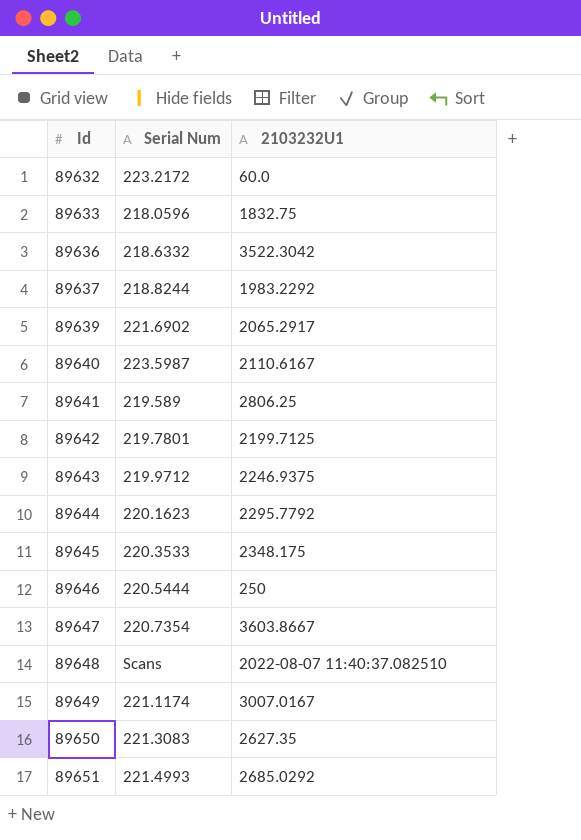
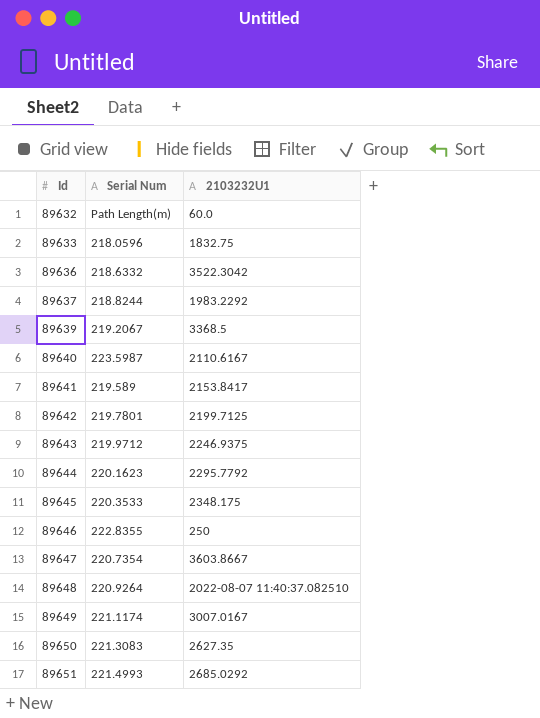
89632 | Serial Num: 223.2172 -> Path Length(m)
89639 | Serial Num: 221.6902 -> 219.2067
89639 | 2103232U1: 2065.2917 -> 3368.5
89641 | 2103232U1: 2806.25 -> 2153.8417
89646 | Serial Num: 220.5444 -> 222.8355
89648 | Serial Num: Scans -> 220.9264

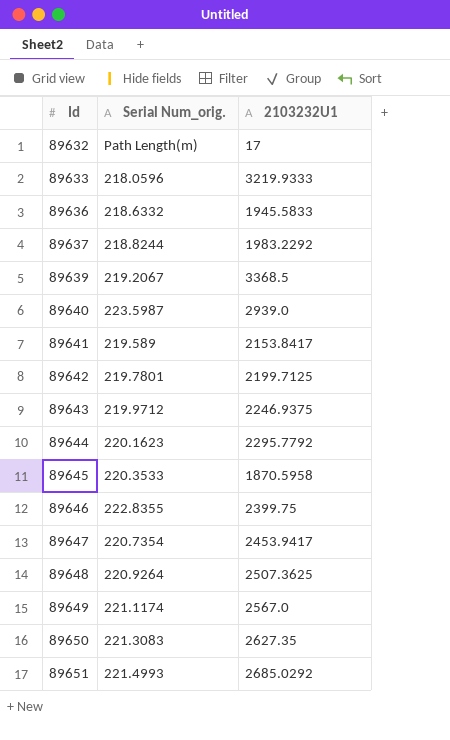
column name: Serial Num -> Serial Num_orig.
89632 | 2103232U1: 60.0 -> 17
89633 | 2103232U1: 1832.75 -> 3219.9333
89636 | 2103232U1: 3522.3042 -> 1945.5833
89640 | 2103232U1: 2110.6167 -> 2939.0
89645 | 2103232U1: 2348.175 -> 1870.5958
89646 | 2103232U1: 250 -> 2399.75
89647 | 2103232U1: 3603.8667 -> 2453.9417
89648 | 2103232U1: 2022-08-07 11:40:37.082510 -> 2507.3625
89649 | 2103232U1: 3007.0167 -> 2567.0

